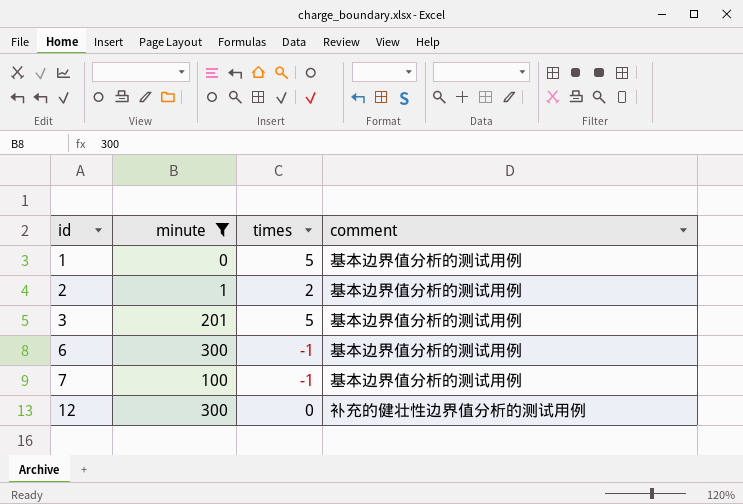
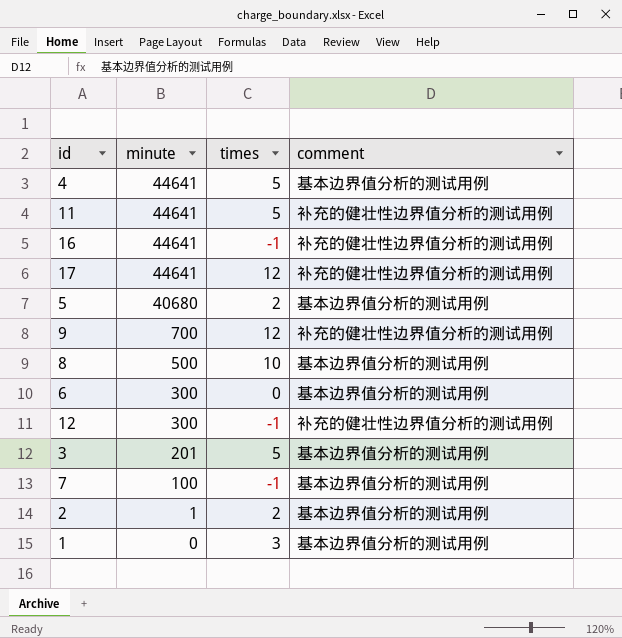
filter: minute <= 300 -> none
row order: id ascending -> minute descending
6 | times: -1 -> 0
12 | times: 0 -> -1
1 | times: 5 -> 3

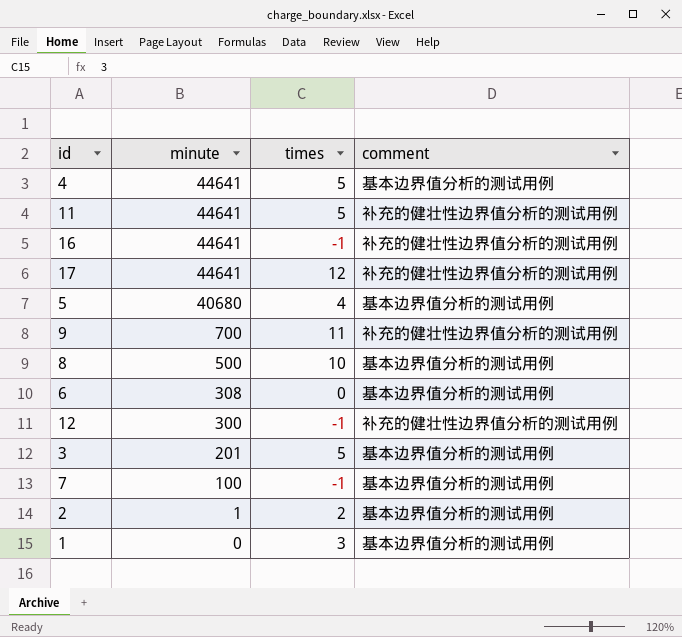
5 | times: 2 -> 4
9 | times: 12 -> 11
6 | minute: 300 -> 308

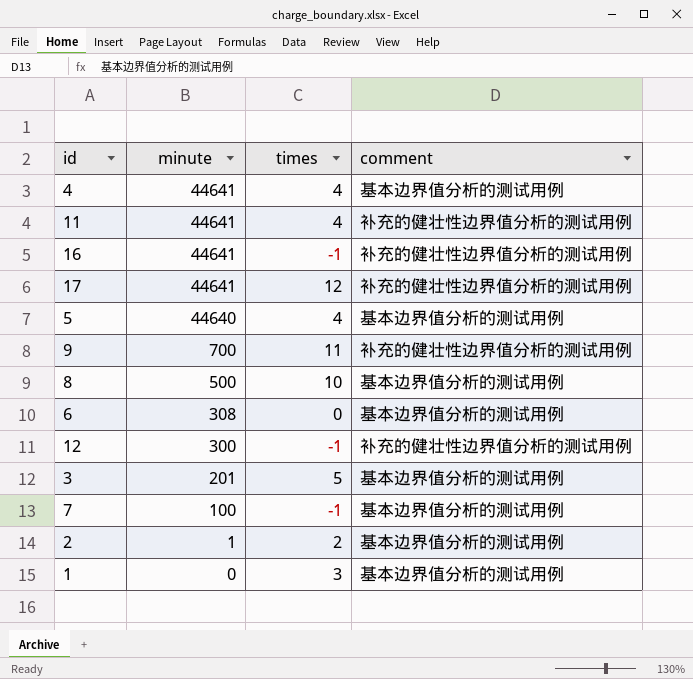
4 | times: 5 -> 4
11 | times: 5 -> 4
5 | minute: 40680 -> 44640

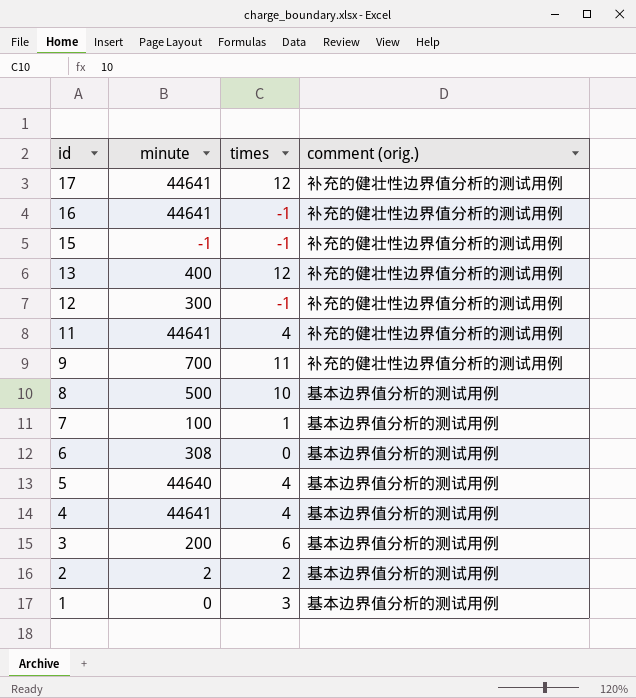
row order: minute descending -> id descending
column name: comment -> comment (orig.)
row 15: none -> -1 | -1 | 补充的健壮性边界值分析的测试用例
row 13: none -> 400 | 12 | 补充的健壮性边界值分析的测试用例
7 | times: -1 -> 1
3 | minute: 201 -> 200
3 | times: 5 -> 6
2 | minute: 1 -> 2

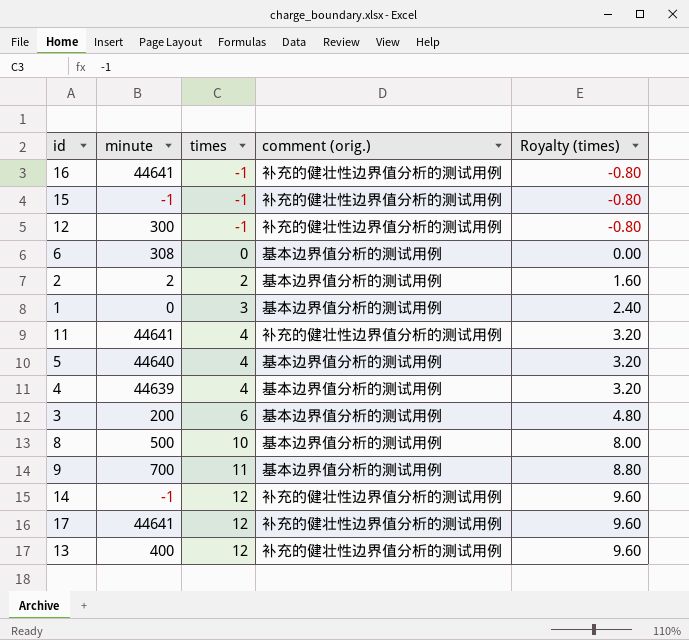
row order: id descending -> times ascending
column Royalty (times) | formula: none -> [times] * 0.8
row 7: 100 | 1 | 基本边界值分析的测试用例 -> none
4 | minute: 44641 -> 44639
9 | comment (orig.): 补充的健壮性边界值分析的测试用例 -> 基本边界值分析的测试用例
row 14: none -> -1 | 12 | 补充的健壮性边界值分析的测试用例 | 9.60

